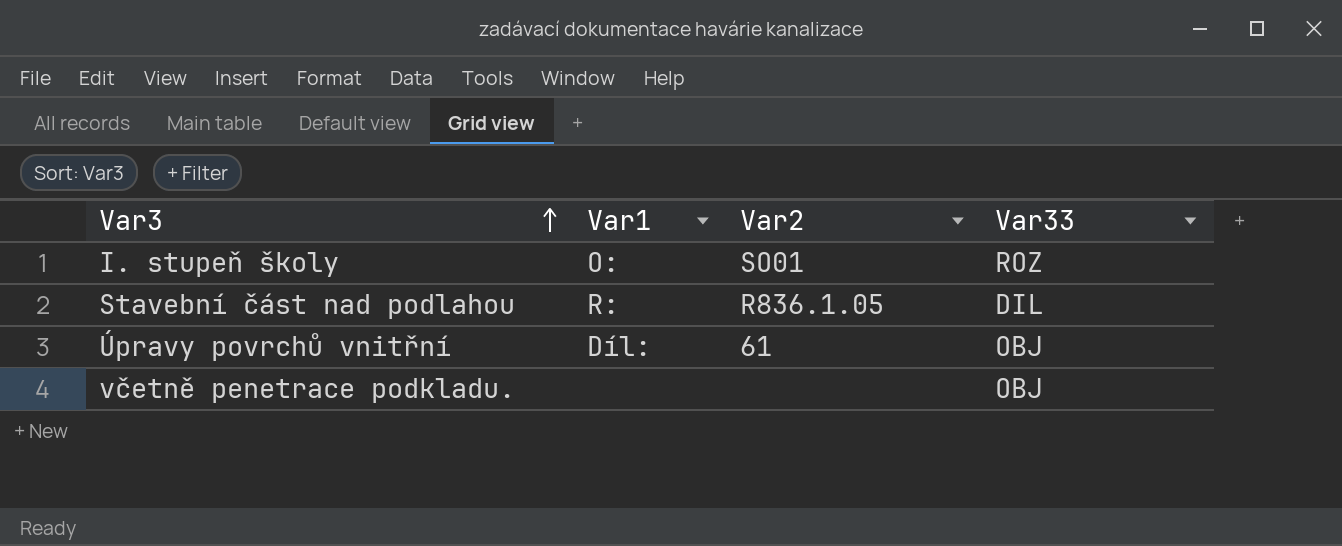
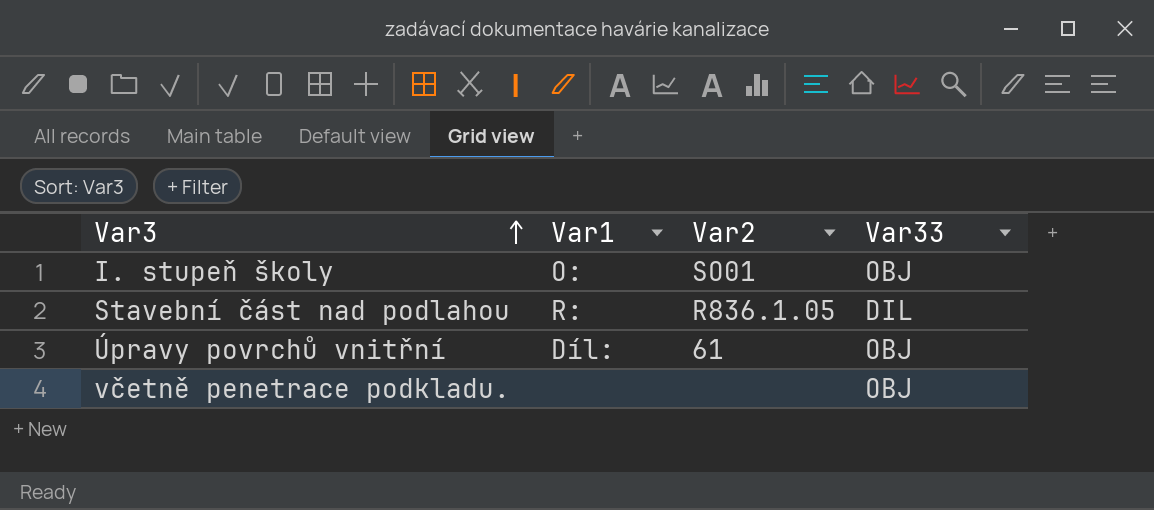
I. stupeň školy | Var33: ROZ -> OBJ

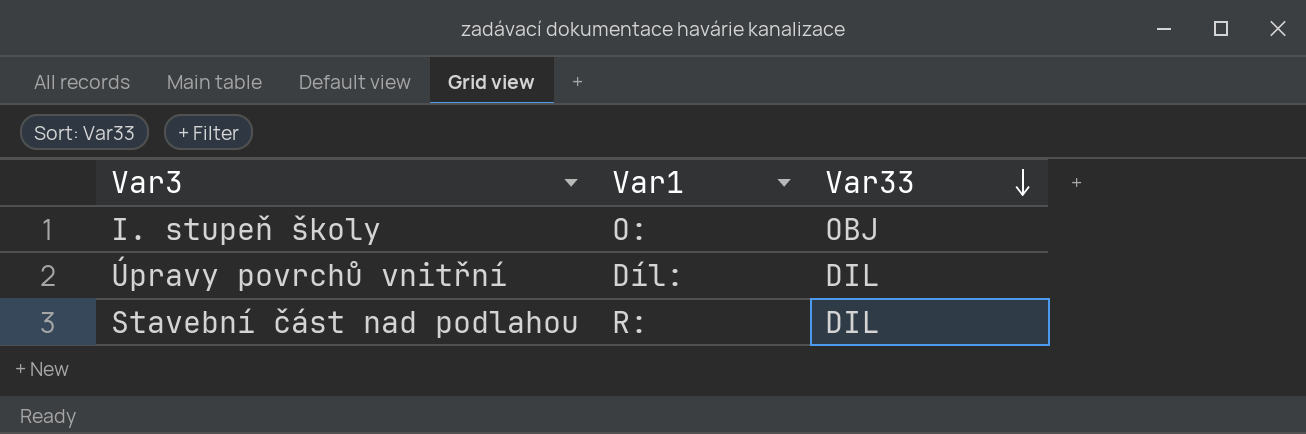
row order: Var3 ascending -> Var33 descending
column Var2 | position: 3 -> none
row včetně penetrace podkladu.: none | none | OBJ -> none
Úpravy povrchů vnitřní | Var33: OBJ -> DIL

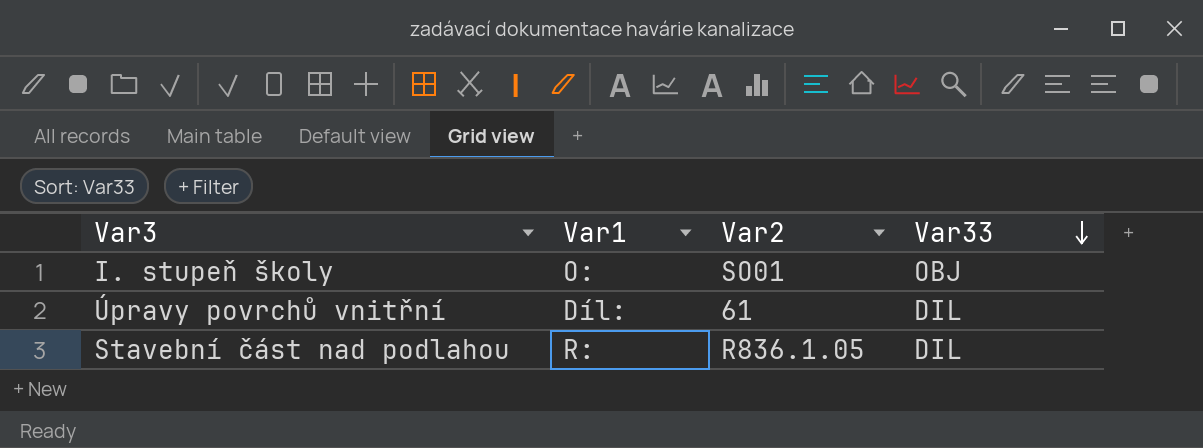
column Var2 | position: none -> 3

